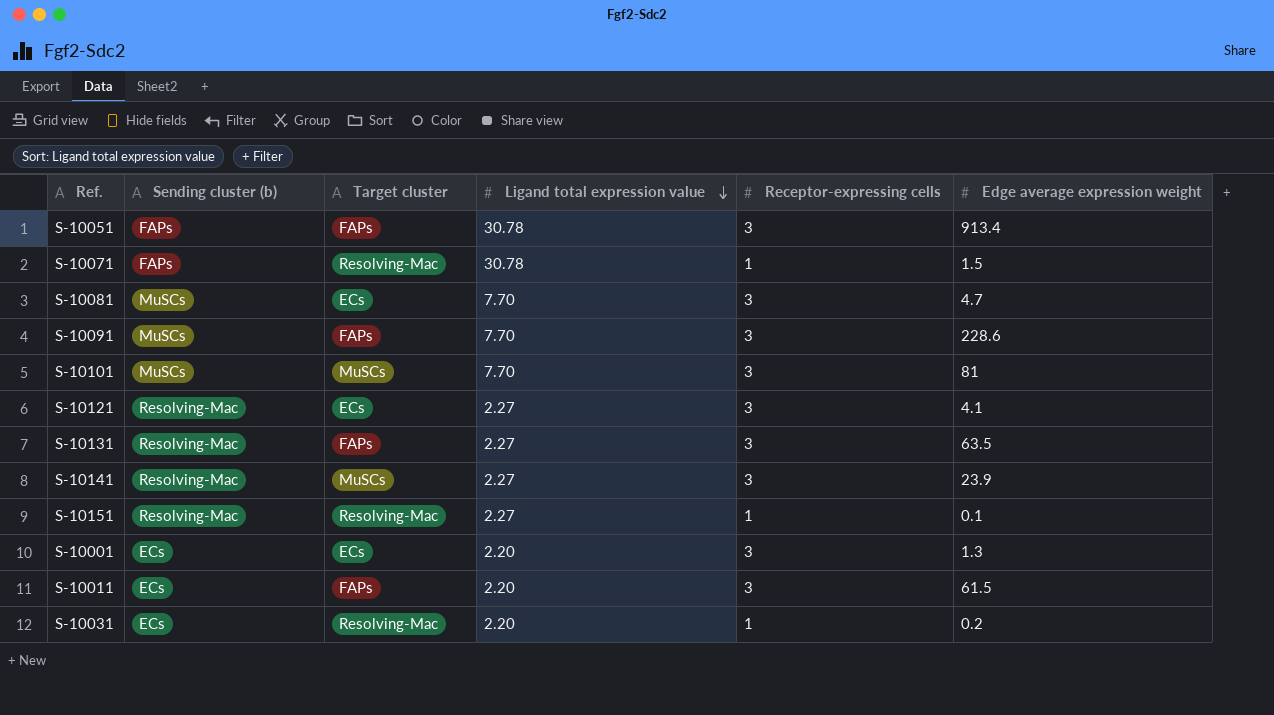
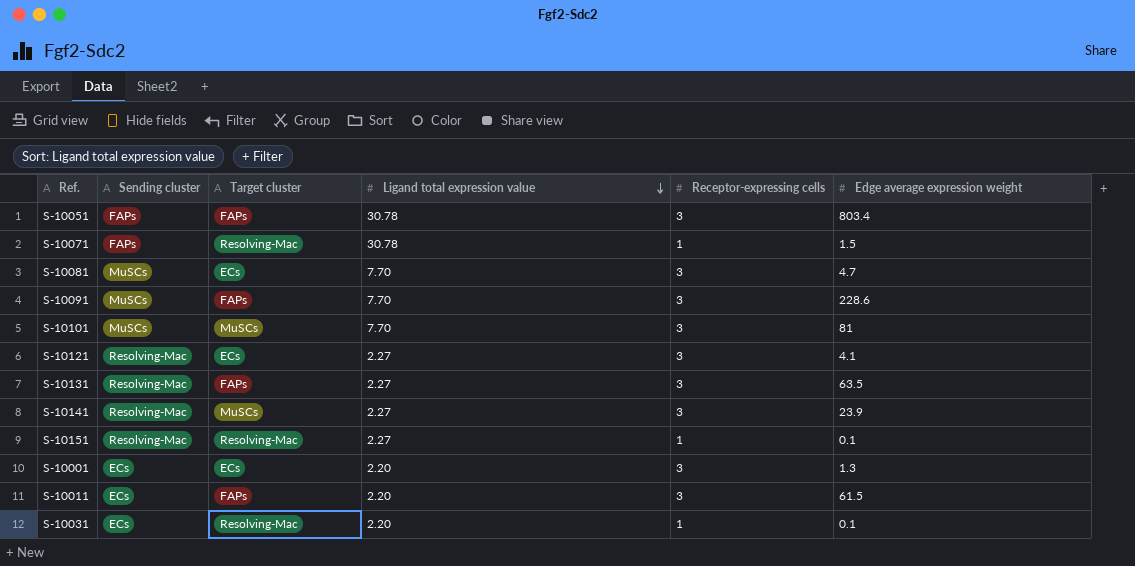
column name: Sending cluster (b) -> Sending cluster
S-10051 | Edge average expression weight: 913.4 -> 803.4
S-10031 | Edge average expression weight: 0.2 -> 0.1

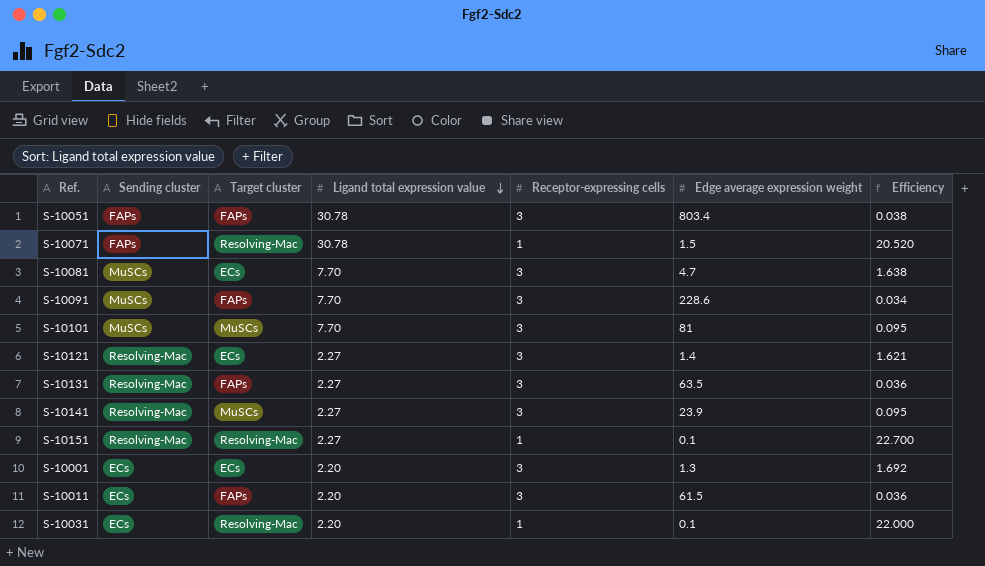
column Efficiency | formula: none -> [Ligand total expression value] / [Edge average expression weight]
S-10121 | Edge average expression weight: 4.1 -> 1.4

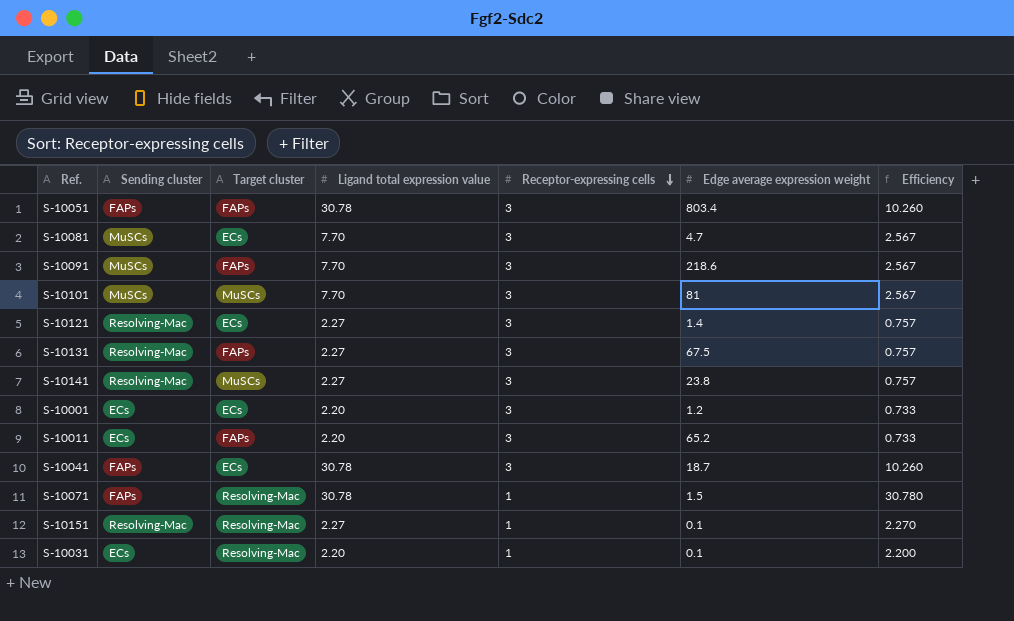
row order: Ligand total expression value descending -> Receptor-expressing cells descending
column Efficiency | formula: [Ligand total expression value] / [Edge average expression weight] -> [Ligand total expression value] / [Receptor-expressing cells]
S-10091 | Edge average expression weight: 228.6 -> 218.6
S-10131 | Edge average expression weight: 63.5 -> 67.5
S-10141 | Edge average expression weight: 23.9 -> 23.8
S-10001 | Edge average expression weight: 1.3 -> 1.2
S-10011 | Edge average expression weight: 61.5 -> 65.2
row S-10041: none -> FAPs | ECs | 30.78 | 3 | 18.7 | 10.260

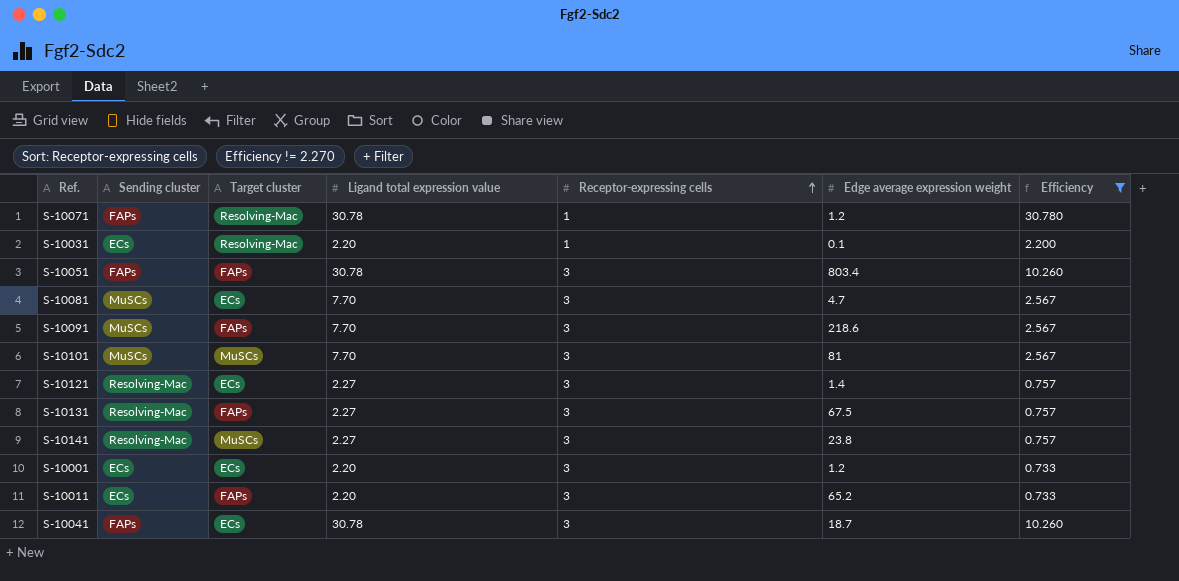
filter: none -> Efficiency != 2.270
row order: Receptor-expressing cells descending -> Receptor-expressing cells ascending
S-10071 | Edge average expression weight: 1.5 -> 1.2

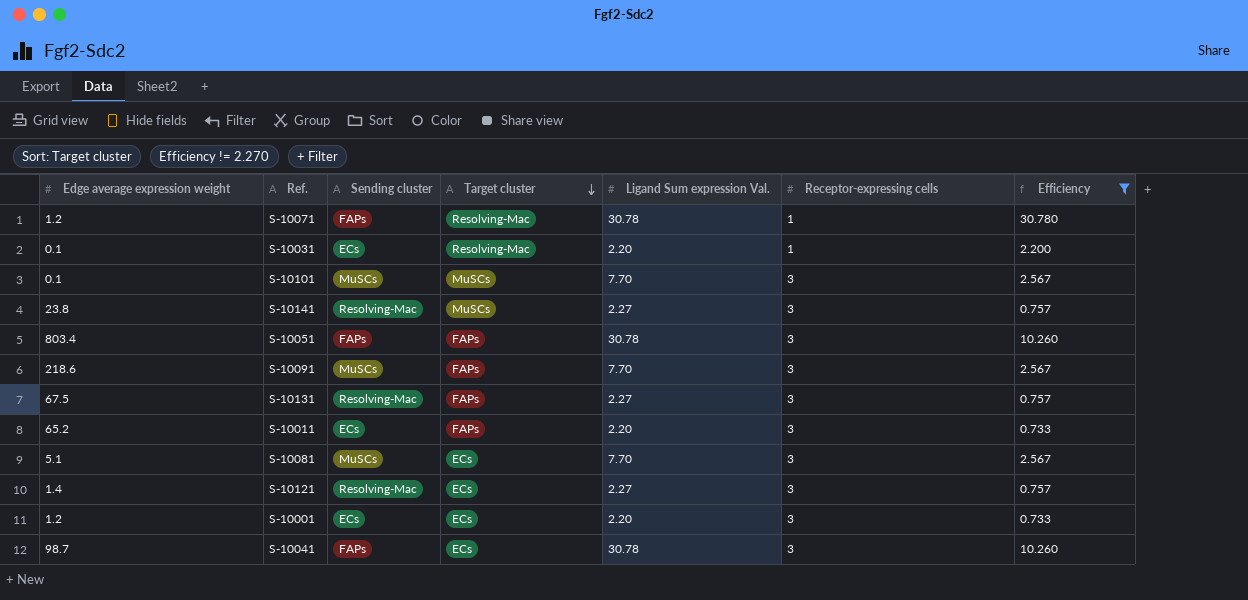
row order: Receptor-expressing cells ascending -> Target cluster descending
column Edge average expression weight | position: 6 -> 1
column name: Ligand total expression value -> Ligand Sum expression Val.
S-10101 | Edge average expression weight: 81 -> 0.1
S-10081 | Edge average expression weight: 4.7 -> 5.1
S-10041 | Edge average expression weight: 18.7 -> 98.7

